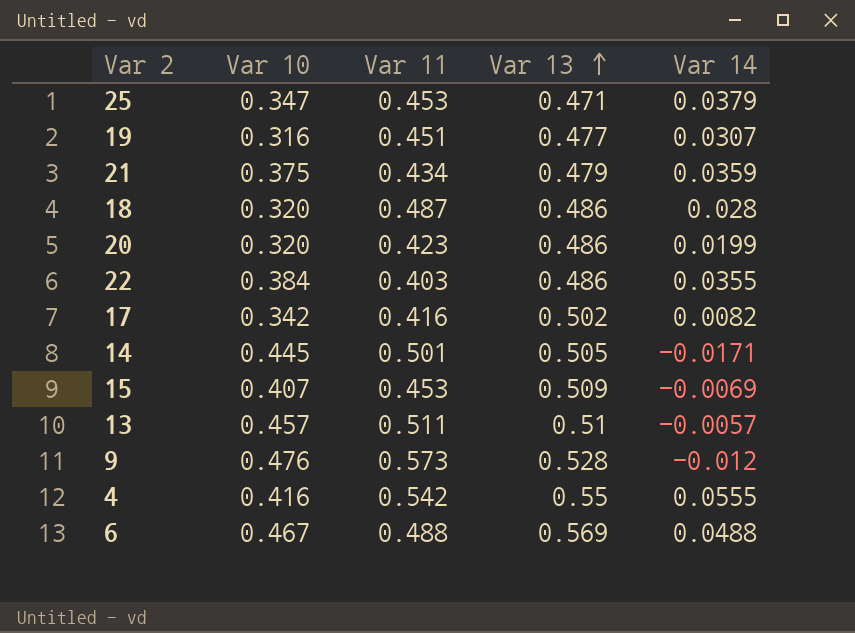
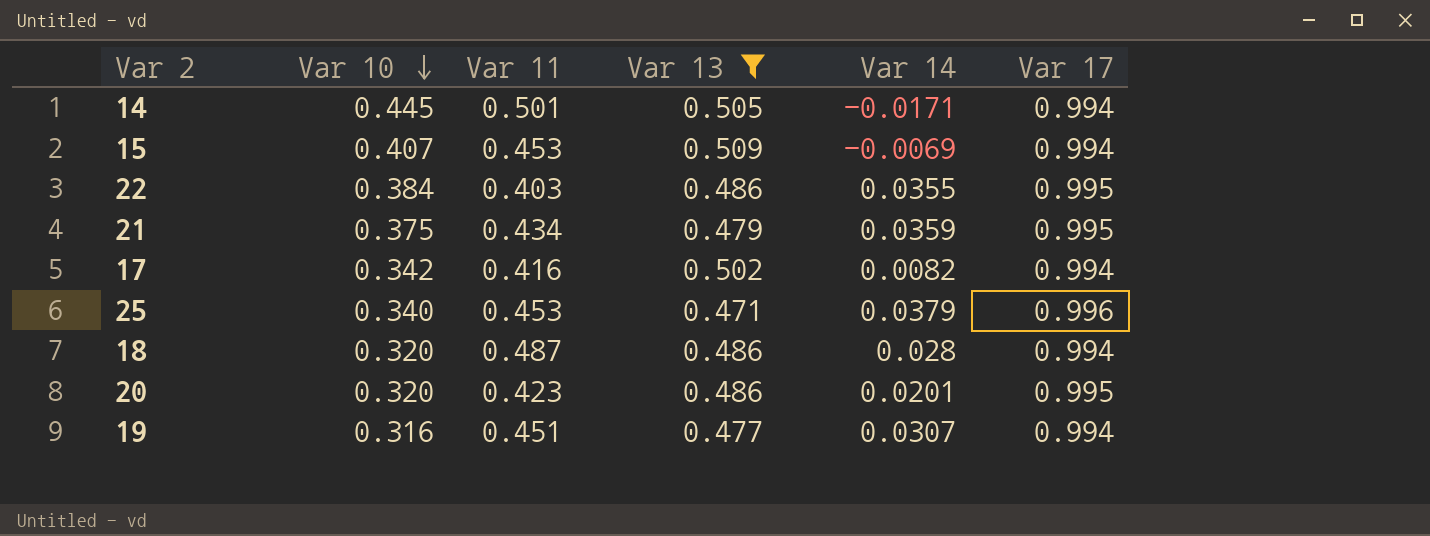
filter: none -> Var 13 <= 0.509
row order: Var 13 ascending -> Var 10 descending
column Var 17 | position: none -> 6
25 | Var 10: 0.347 -> 0.340
20 | Var 14: 0.0199 -> 0.0201

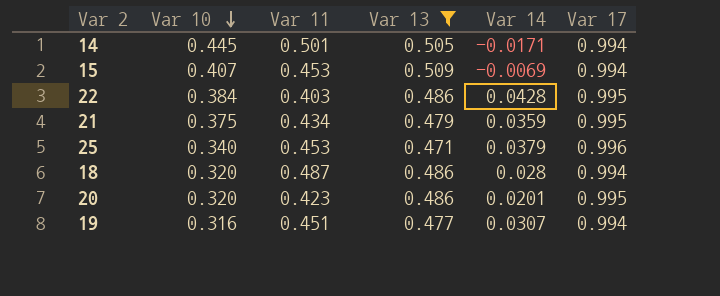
row 17: 0.342 | 0.416 | 0.502 | 0.0082 | 0.994 -> none
22 | Var 14: 0.0355 -> 0.0428

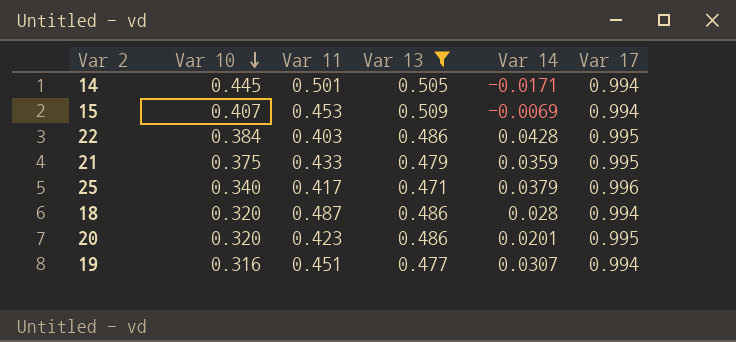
21 | Var 11: 0.434 -> 0.433
25 | Var 11: 0.453 -> 0.417

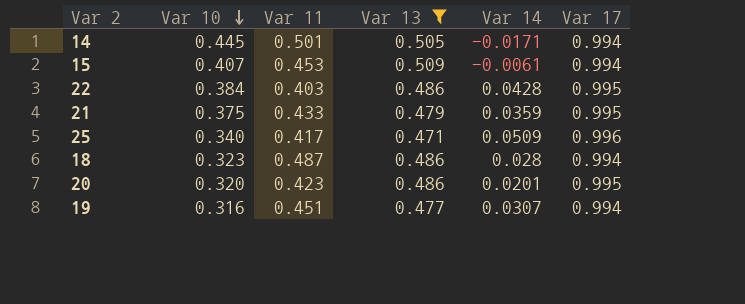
15 | Var 14: -0.0069 -> -0.0061
25 | Var 14: 0.0379 -> 0.0509
18 | Var 10: 0.320 -> 0.323

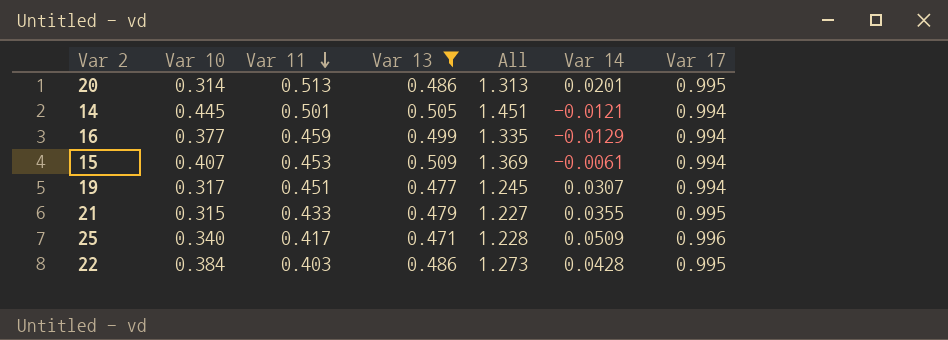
row order: Var 10 descending -> Var 11 descending
column All | formula: none -> [Var 10] + [Var 11] + [Var 13]
row 18: 0.323 | 0.487 | 0.486 | 0.028 | 0.994 -> none
20 | Var 10: 0.320 -> 0.314
20 | Var 11: 0.423 -> 0.513
14 | Var 14: -0.0171 -> -0.0121
row 16: none -> 0.377 | 0.459 | 0.499 | 1.335 | -0.0129 | 0.994
19 | Var 10: 0.316 -> 0.317
21 | Var 10: 0.375 -> 0.315
21 | Var 14: 0.0359 -> 0.0355

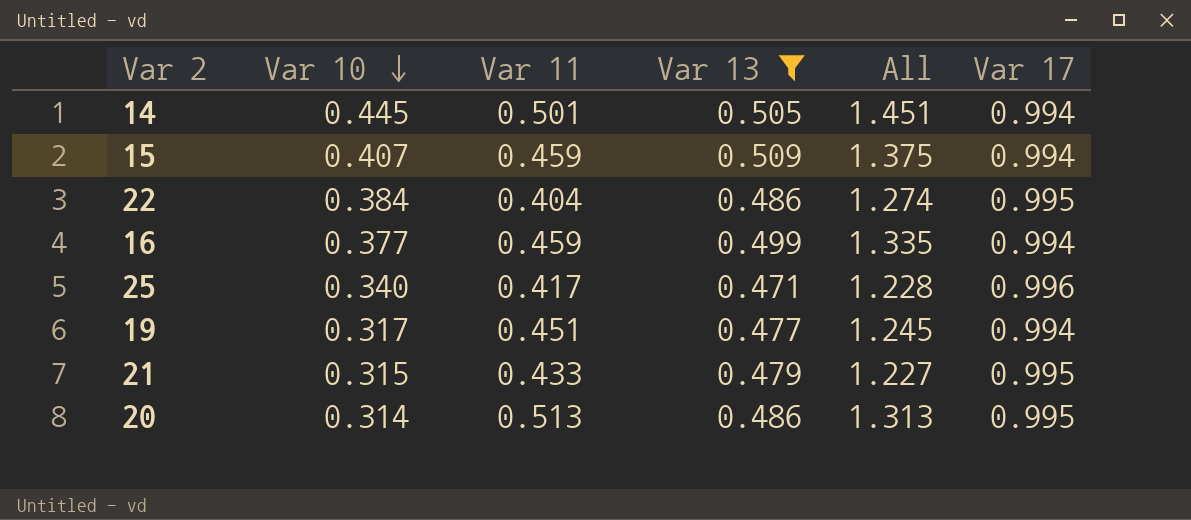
row order: Var 11 descending -> Var 10 descending
column Var 14 | position: 6 -> none
15 | Var 11: 0.453 -> 0.459
15 | All: 1.369 -> 1.375
22 | Var 11: 0.403 -> 0.404
22 | All: 1.273 -> 1.274

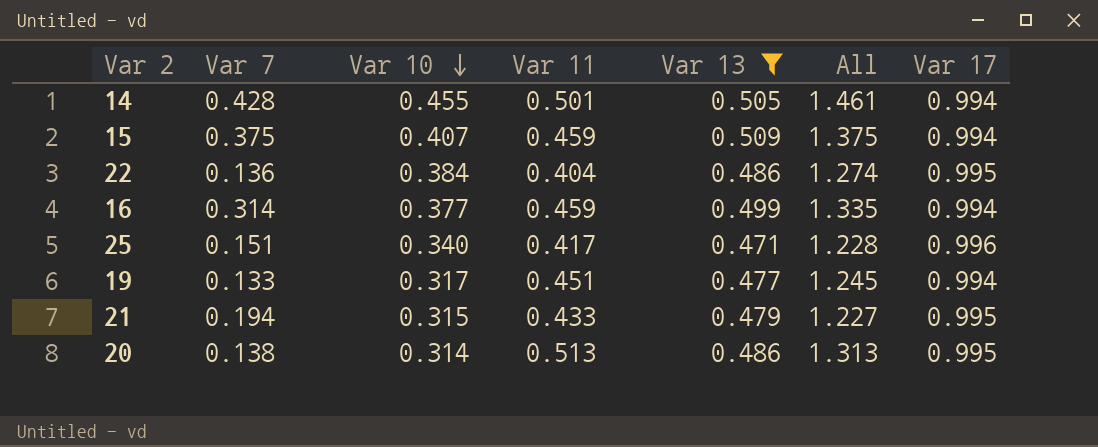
column Var 7 | position: none -> 2
14 | Var 10: 0.445 -> 0.455
14 | All: 1.451 -> 1.461

